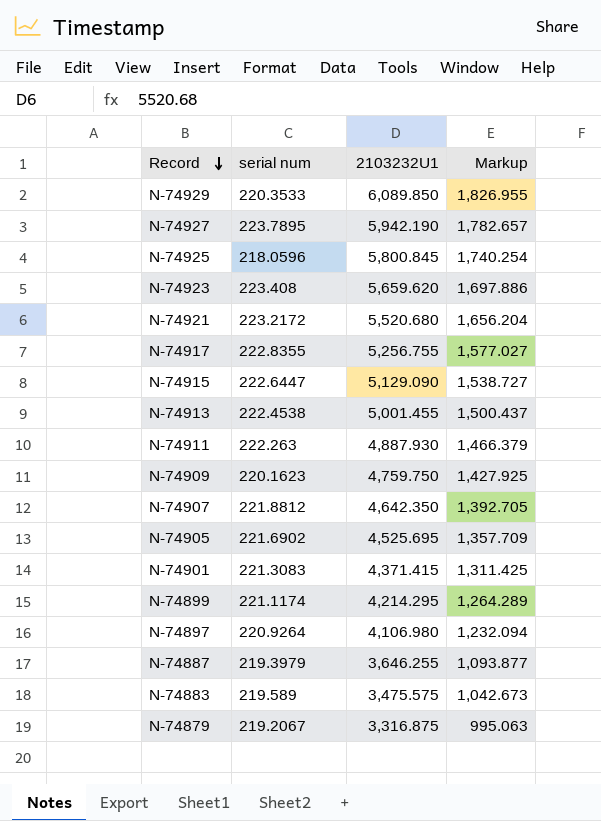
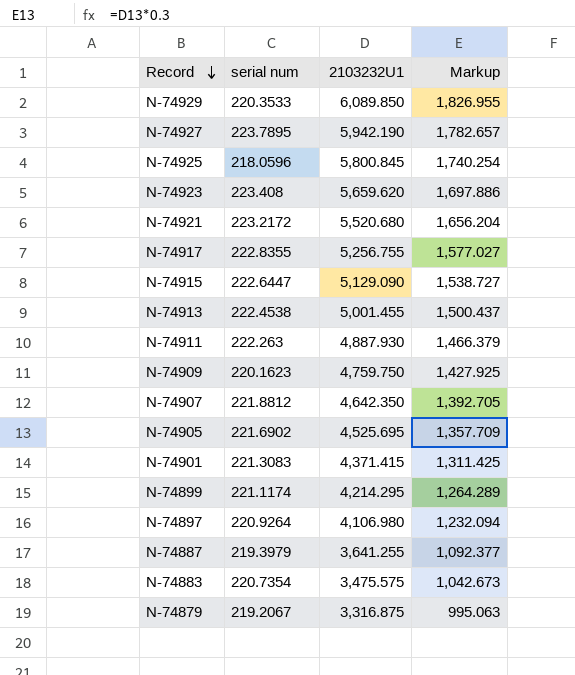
N-74887 | 2103232U1: 3,646.255 -> 3,641.255
N-74887 | Markup: 1,093.877 -> 1,092.377
N-74883 | serial num: 219.589 -> 220.7354

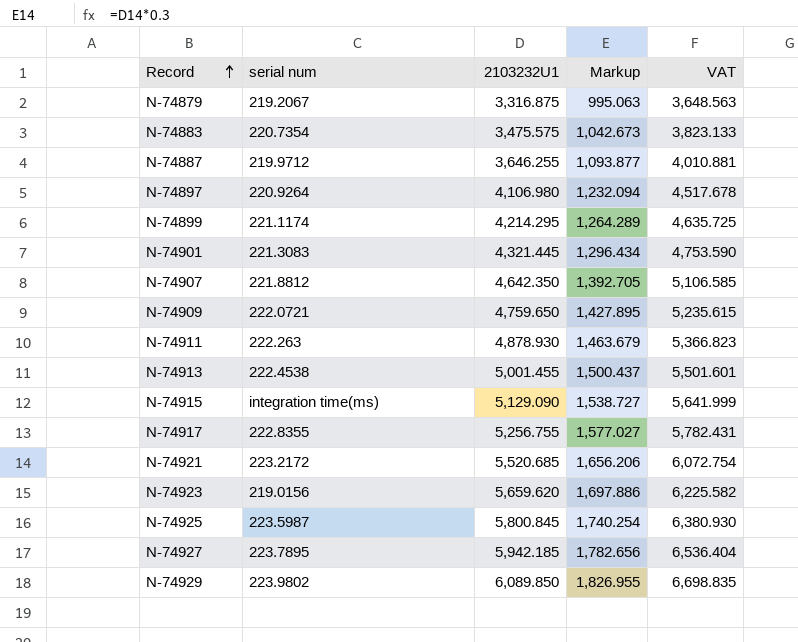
row order: Record descending -> Record ascending
column VAT | formula: none -> [2103232U1] * 1.1
row N-74905: 221.6902 | 4,525.695 | 1,357.709 -> none
N-74887 | serial num: 219.3979 -> 219.9712
N-74887 | 2103232U1: 3,641.255 -> 3,646.255
N-74887 | Markup: 1,092.377 -> 1,093.877
N-74901 | 2103232U1: 4,371.415 -> 4,321.445
N-74901 | Markup: 1,311.425 -> 1,296.434
N-74909 | serial num: 220.1623 -> 222.0721
N-74909 | 2103232U1: 4,759.750 -> 4,759.650
N-74909 | Markup: 1,427.925 -> 1,427.895
N-74911 | 2103232U1: 4,887.930 -> 4,878.930
N-74911 | Markup: 1,466.379 -> 1,463.679
N-74915 | serial num: 222.6447 -> integration time(ms)
N-74921 | 2103232U1: 5,520.680 -> 5,520.685
N-74921 | Markup: 1,656.204 -> 1,656.206
N-74923 | serial num: 223.408 -> 219.0156
N-74925 | serial num: 218.0596 -> 223.5987
N-74927 | 2103232U1: 5,942.190 -> 5,942.185
N-74927 | Markup: 1,782.657 -> 1,782.656
N-74929 | serial num: 220.3533 -> 223.9802

